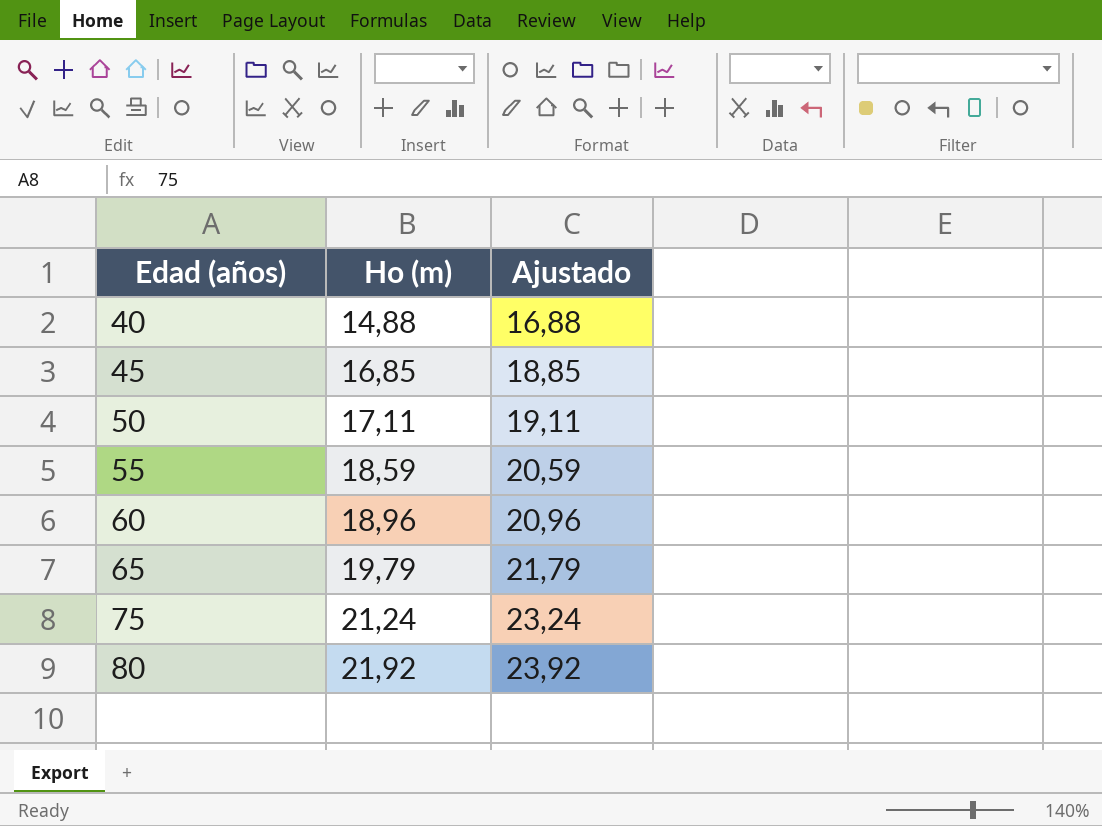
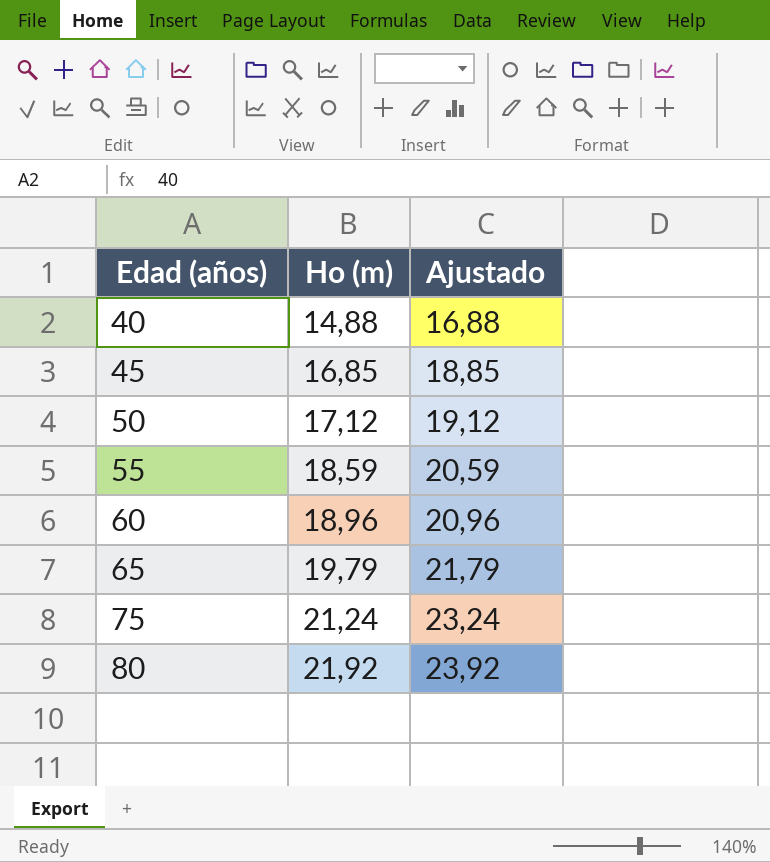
50 | Ho (m): 17,11 -> 17,12
50 | Ajustado: 19,11 -> 19,12

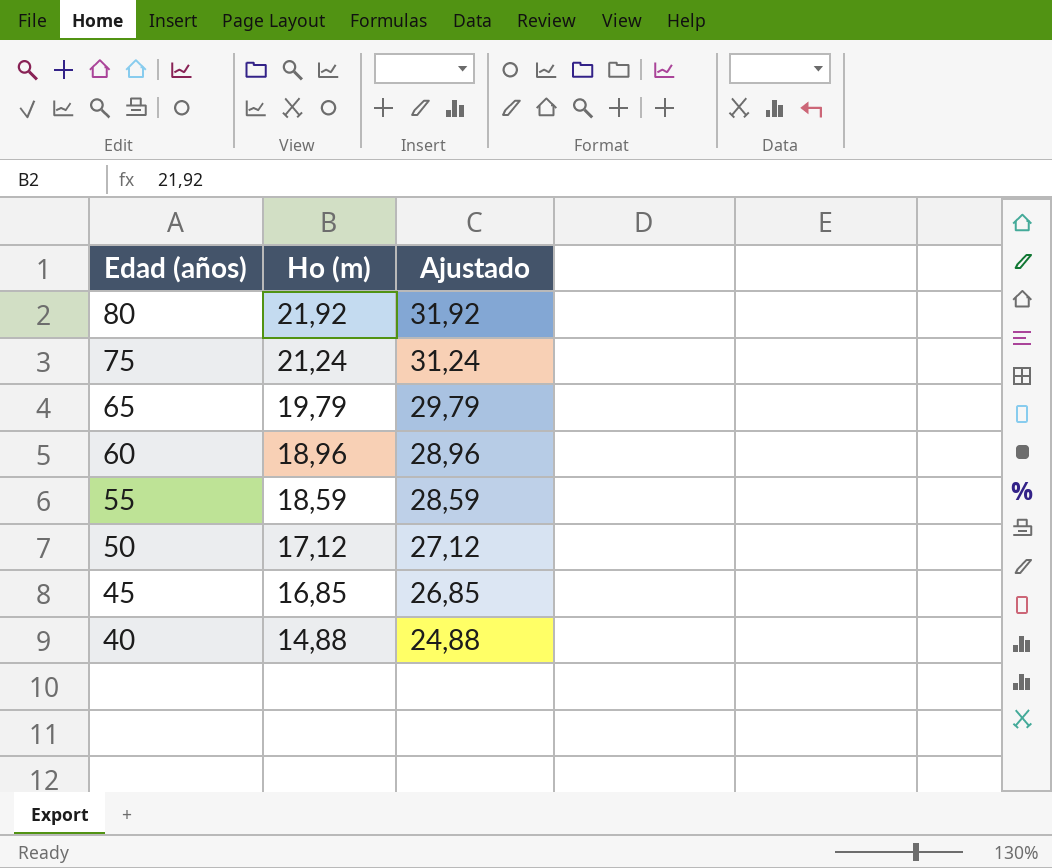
row order: Edad (años) ascending -> Edad (años) descending
column Ajustado | formula: [Ho (m)] + 2 -> [Ho (m)] + 10

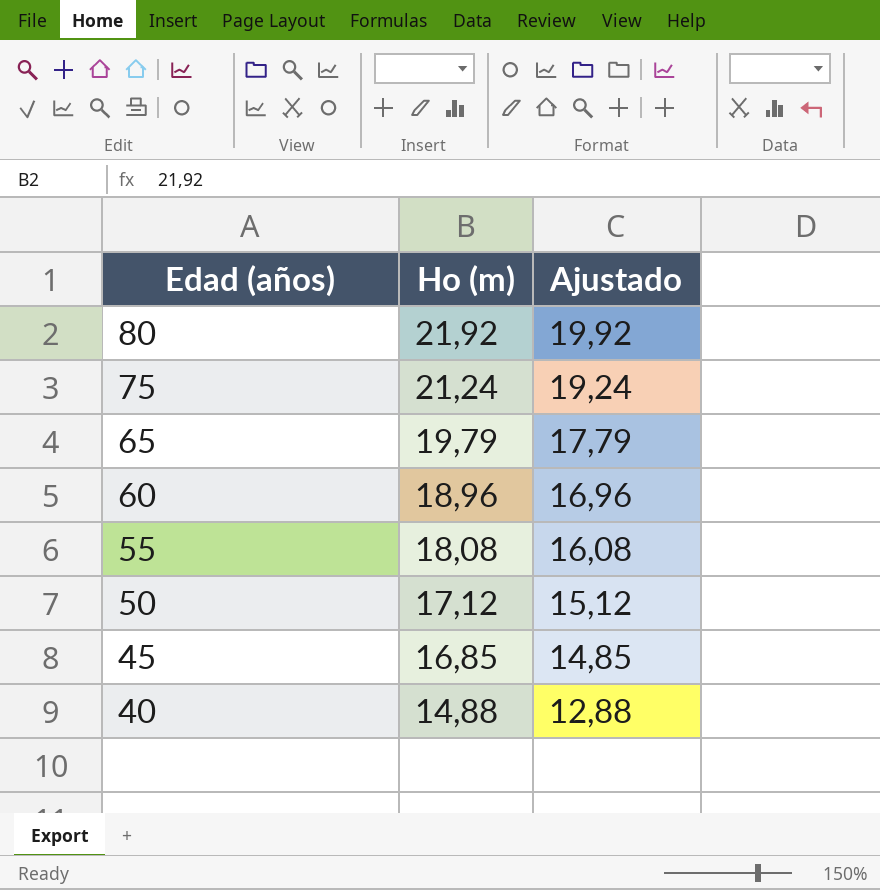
column Ajustado | formula: [Ho (m)] + 10 -> [Ho (m)] - 2
55 | Ho (m): 18,59 -> 18,08

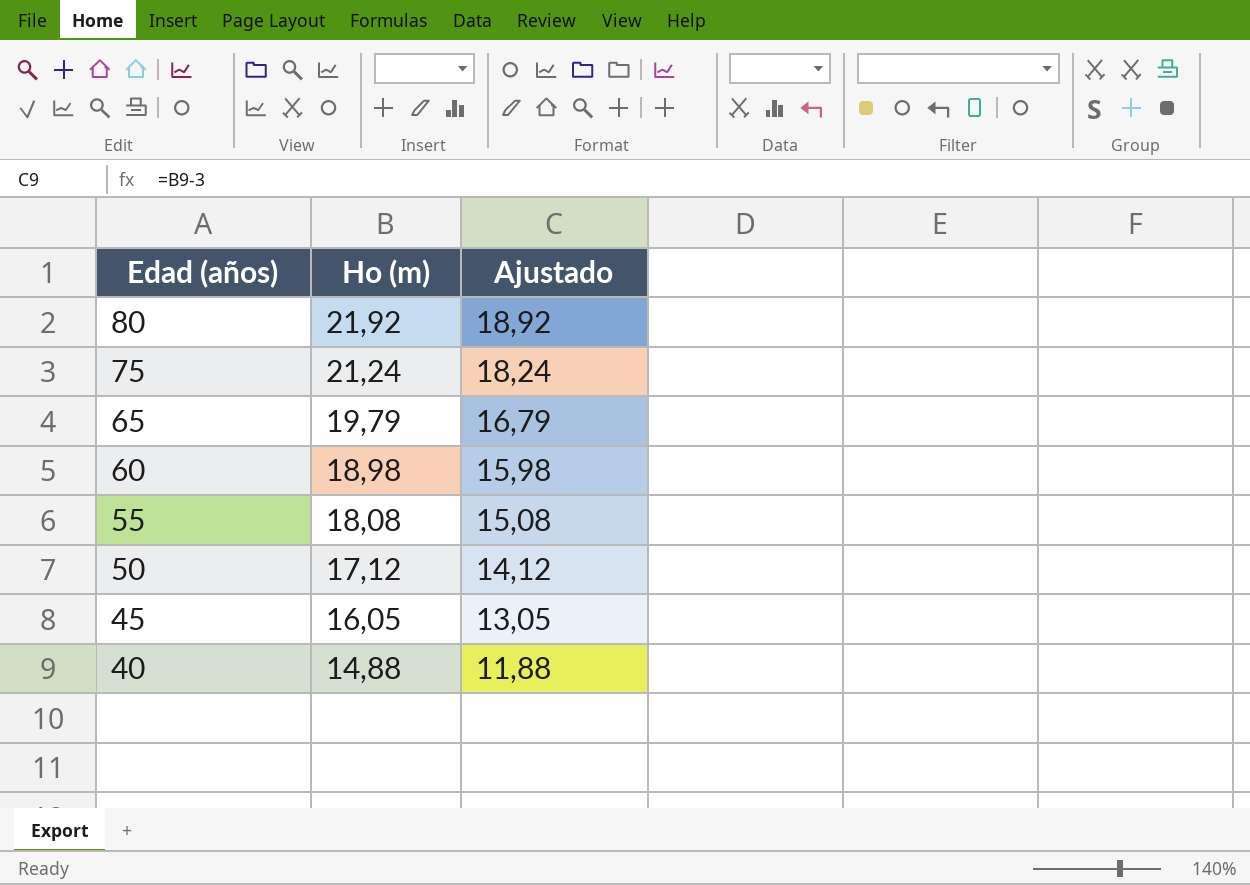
column Ajustado | formula: [Ho (m)] - 2 -> [Ho (m)] - 3
60 | Ho (m): 18,96 -> 18,98
45 | Ho (m): 16,85 -> 16,05

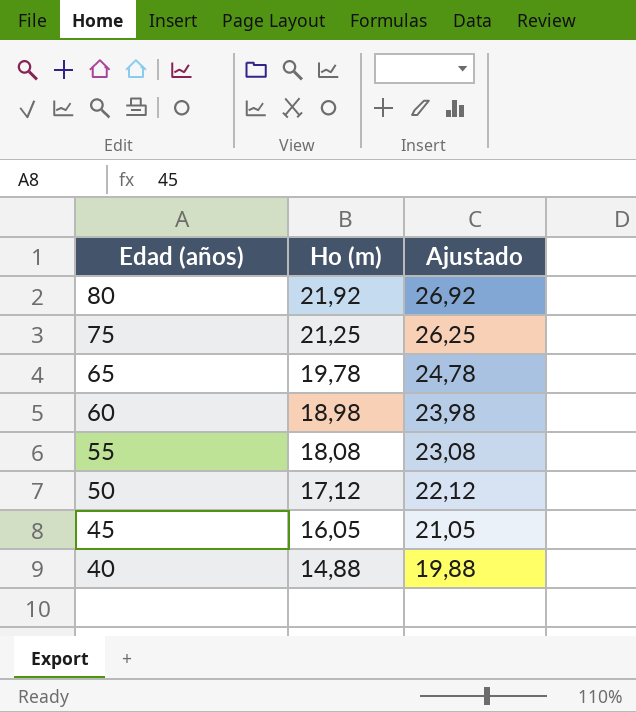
column Ajustado | formula: [Ho (m)] - 3 -> [Ho (m)] + 5
75 | Ho (m): 21,24 -> 21,25
65 | Ho (m): 19,79 -> 19,78

